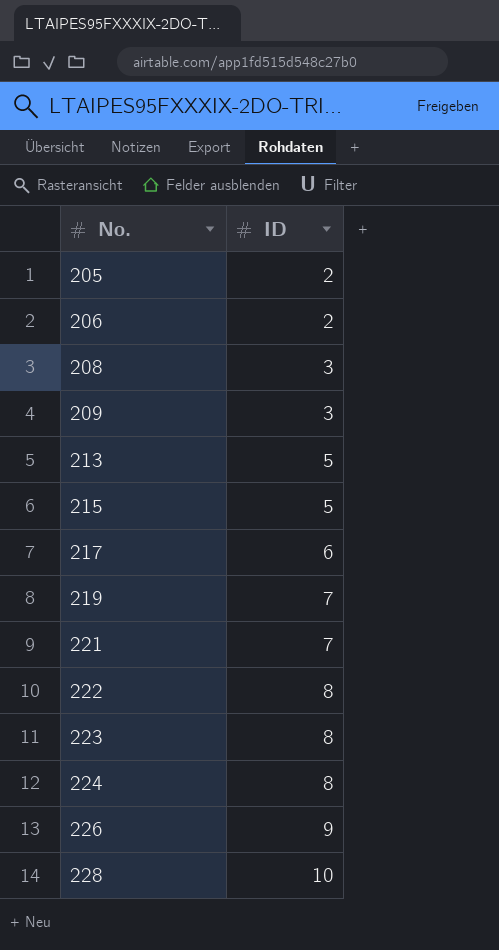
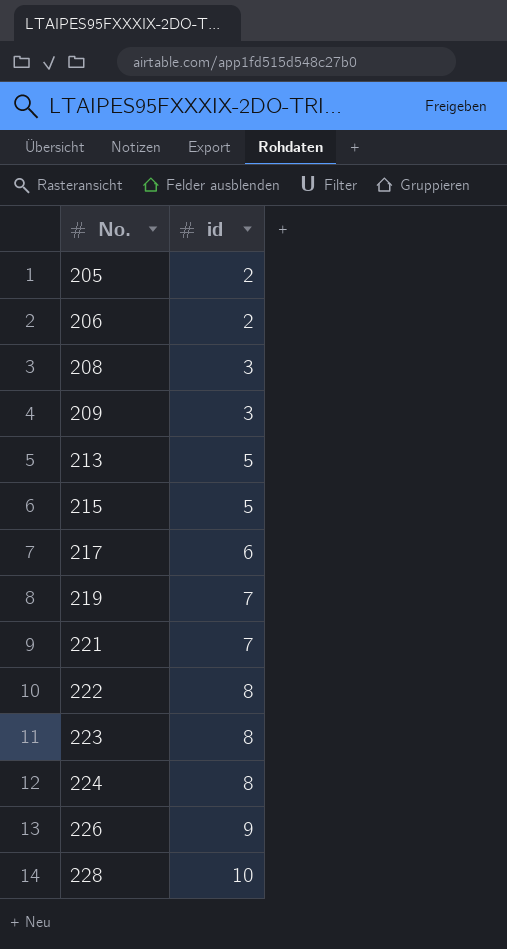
column name: ID -> id

